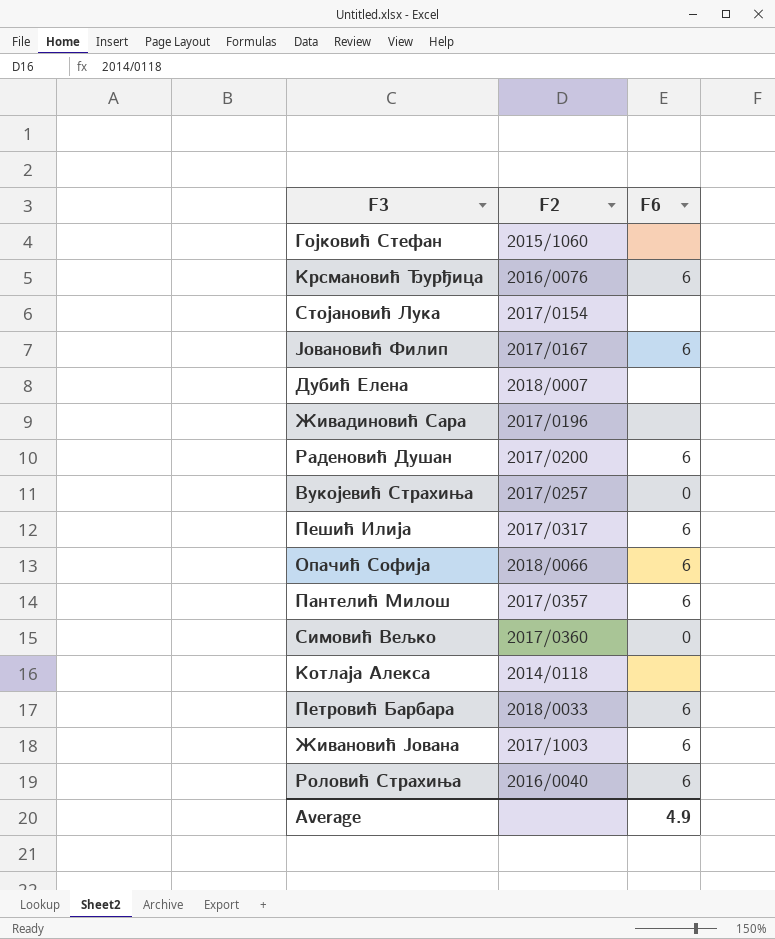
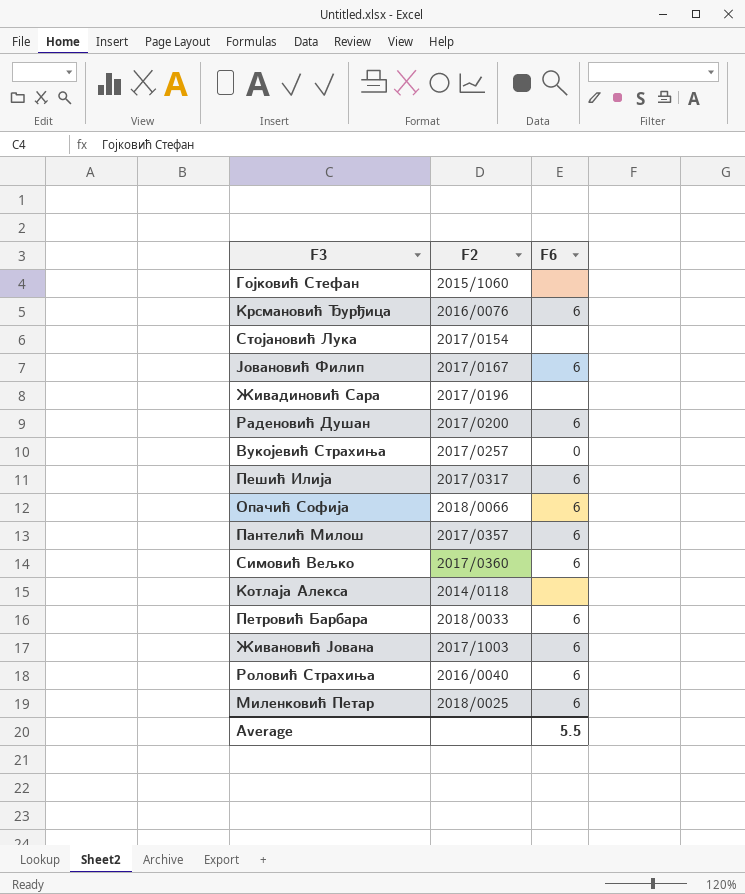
row Дубић Елена: 2018/0007 | none -> none
Симовић Вељко | F6: 0 -> 6
row Миленковић Петар: none -> 2018/0025 | 6
Average | F6: 4.9 -> 5.5

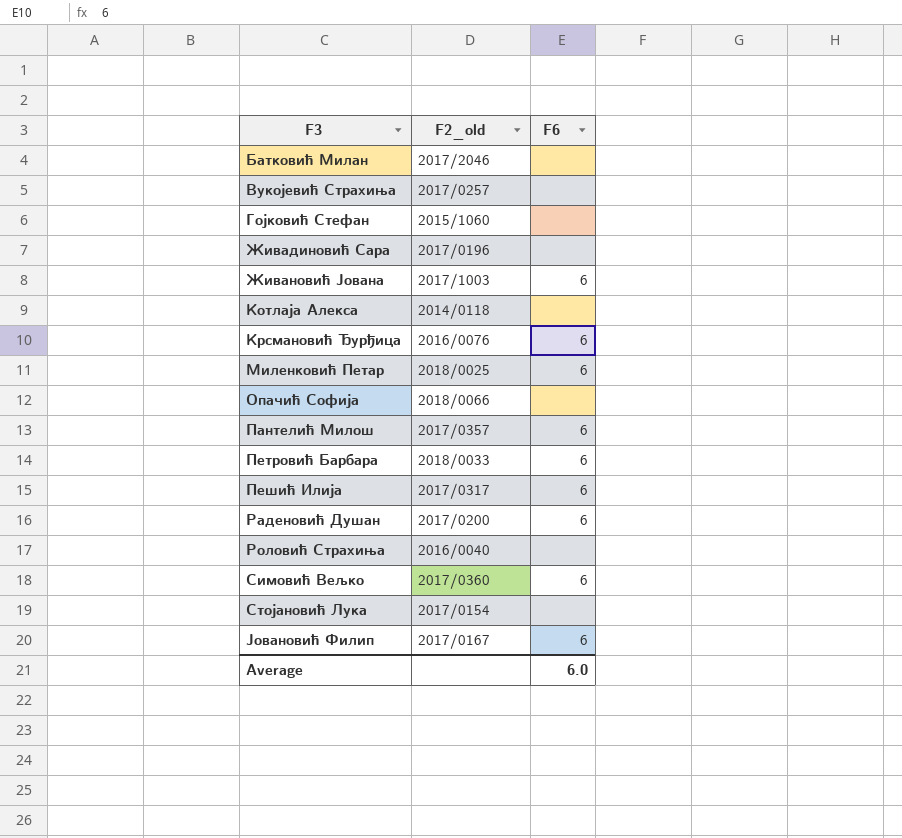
row order: none -> F3 ascending
column name: F2 -> F2_old
row Батковић Милан: none -> 2017/2046 | none
Вукојевић Страхиња | F6: 0 -> none
Опачић Софија | F6: 6 -> none
Роловић Страхиња | F6: 6 -> none
Average | F6: 5.5 -> 6.0

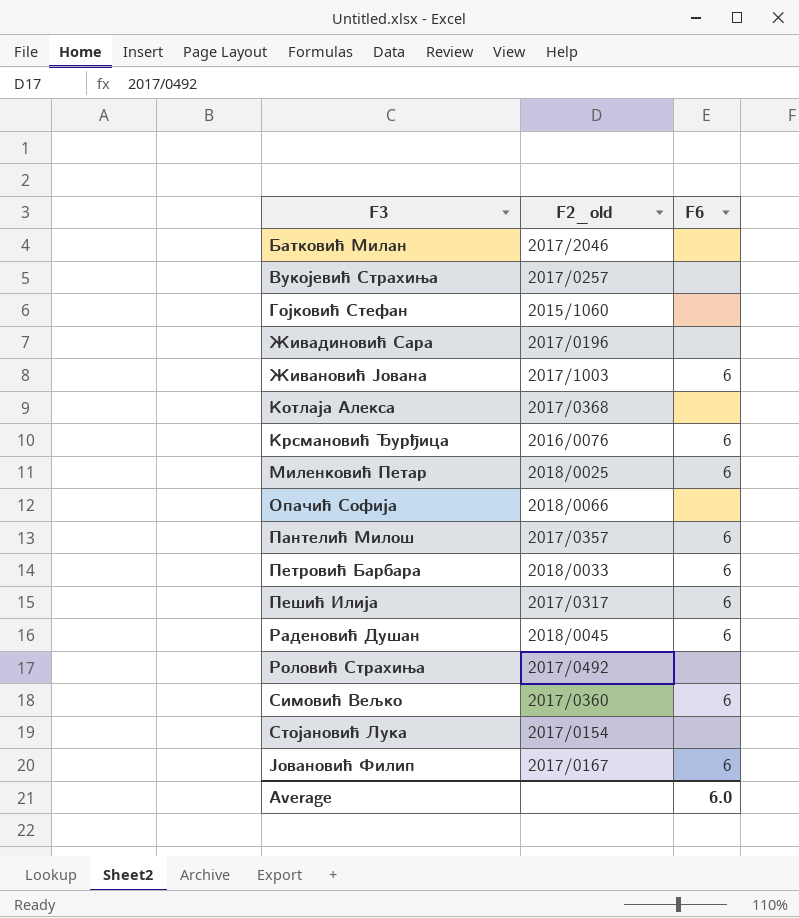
Котлаја Алекса | F2_old: 2014/0118 -> 2017/0368
Раденовић Душан | F2_old: 2017/0200 -> 2018/0045
Роловић Страхиња | F2_old: 2016/0040 -> 2017/0492

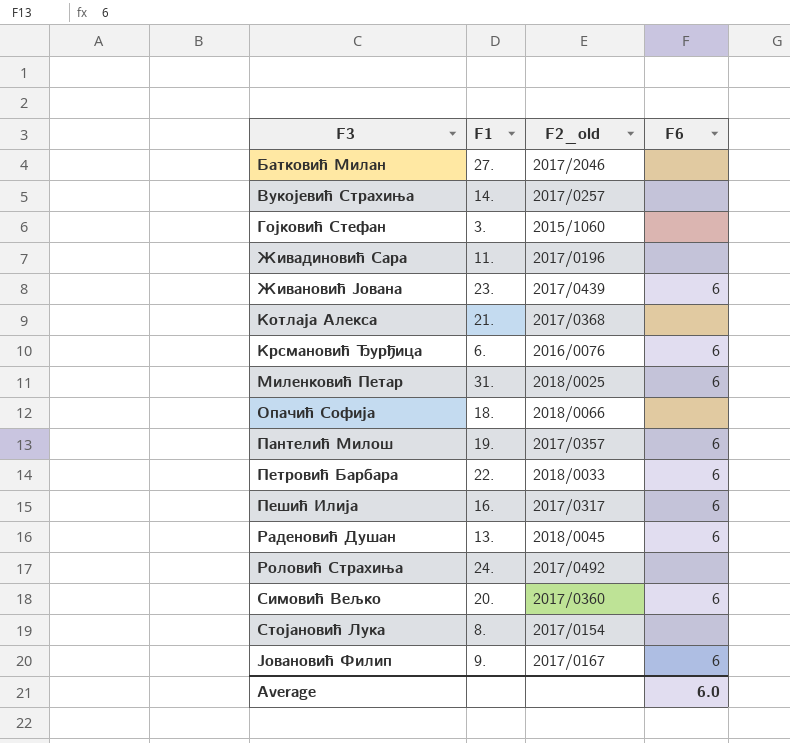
column F1 | position: none -> 2
Живановић Јована | F2_old: 2017/1003 -> 2017/0439

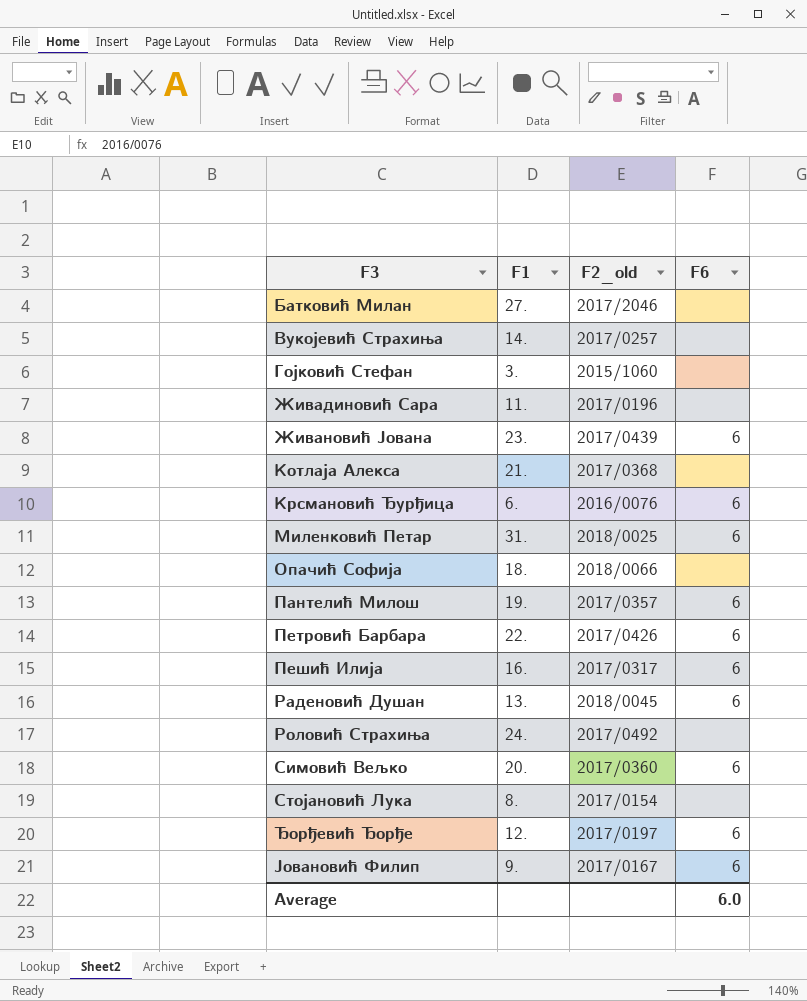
Петровић Барбара | F2_old: 2018/0033 -> 2017/0426
row Ђорђевић Ђорђе: none -> 12. | 2017/0197 | 6

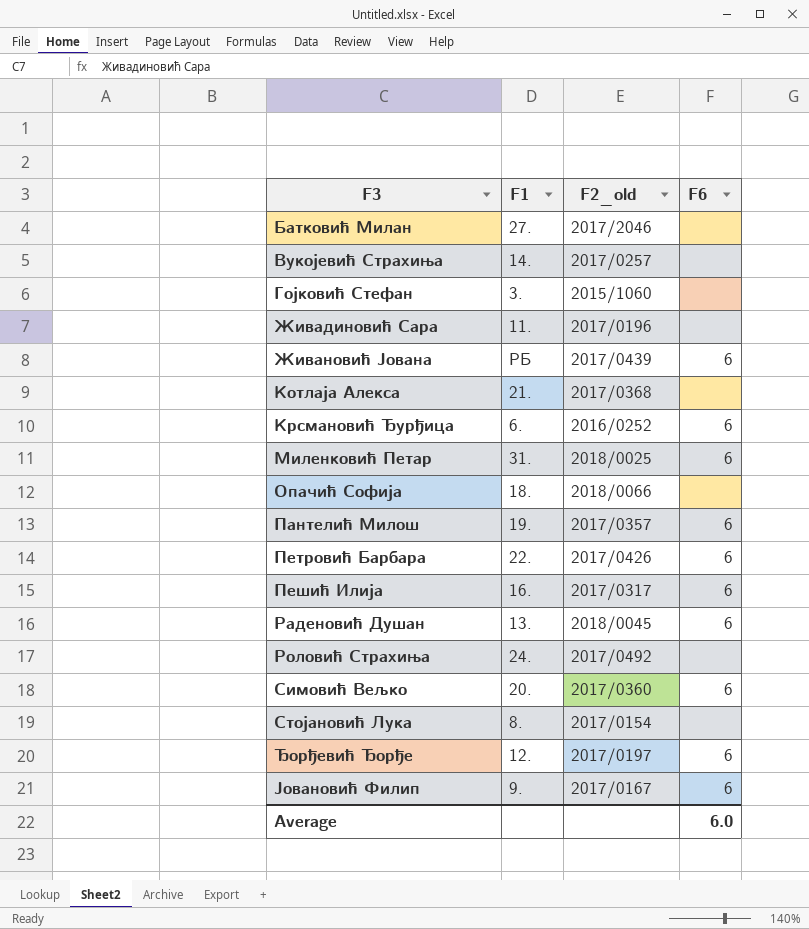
Живановић Јована | F1: 23. -> РБ
Крсмановић Ђурђица | F2_old: 2016/0076 -> 2016/0252

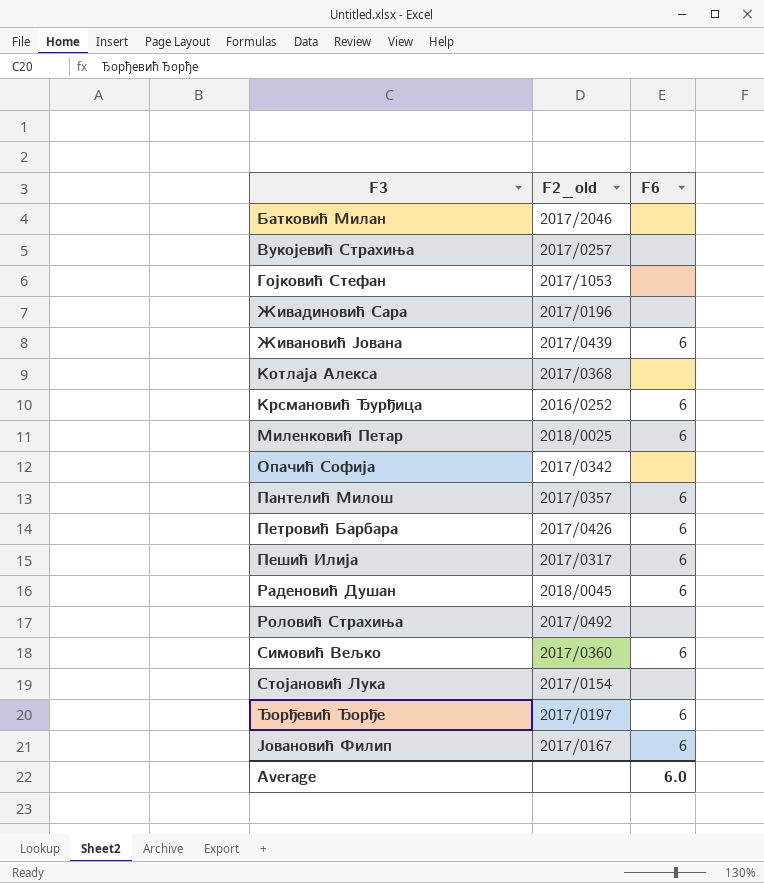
column F1 | position: 2 -> none
Гојковић Стефан | F2_old: 2015/1060 -> 2017/1053
Опачић Софија | F2_old: 2018/0066 -> 2017/0342

